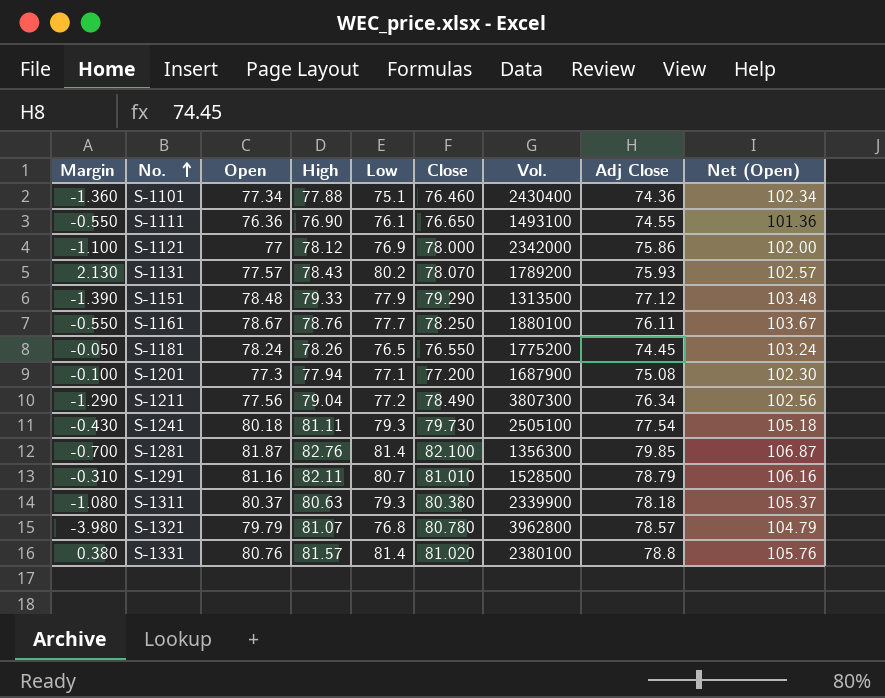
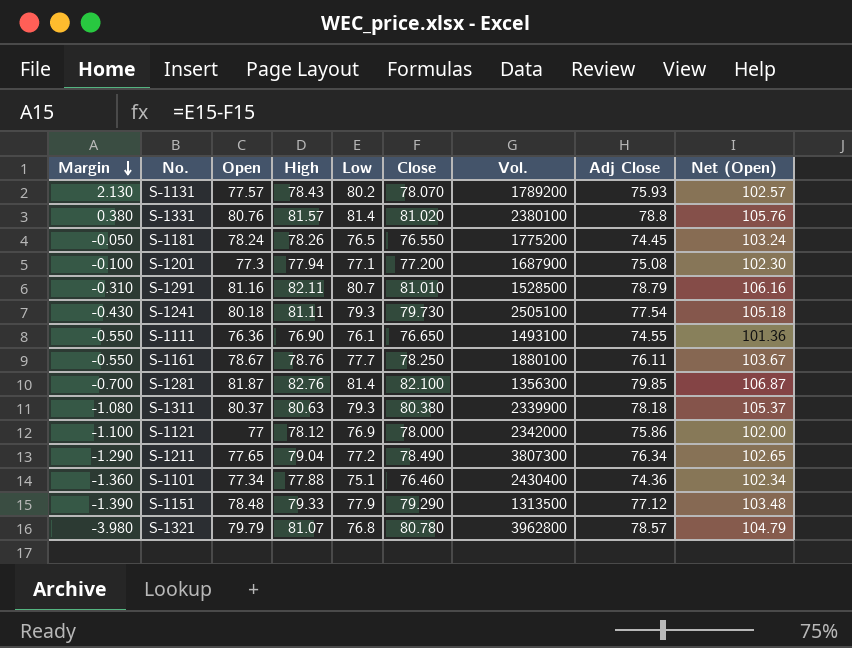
row order: No. ascending -> Margin descending
S-1211 | Open: 77.56 -> 77.65
S-1211 | Net (Open): 102.56 -> 102.65

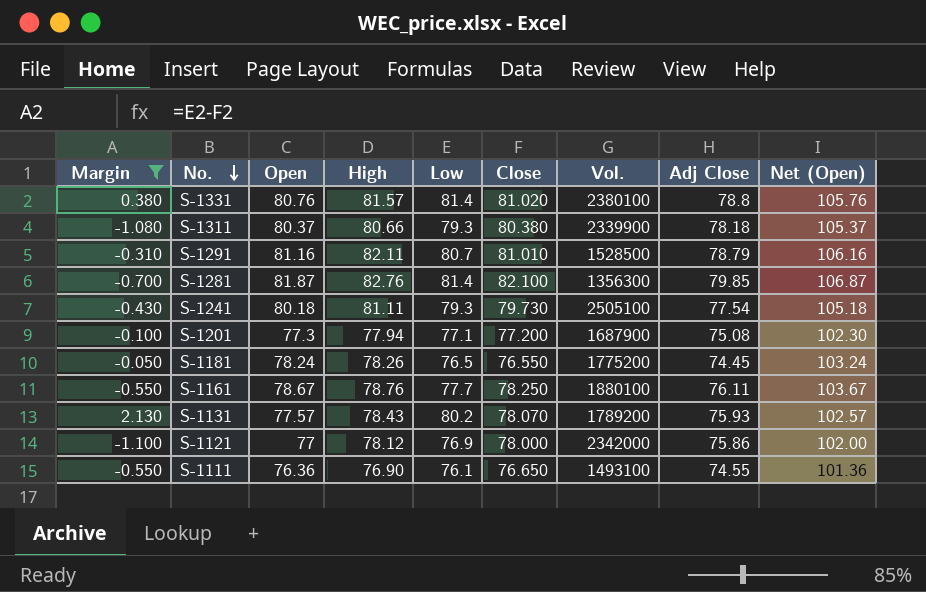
filter: none -> Margin >= -1.100
row order: Margin descending -> No. descending
S-1311 | High: 80.63 -> 80.66

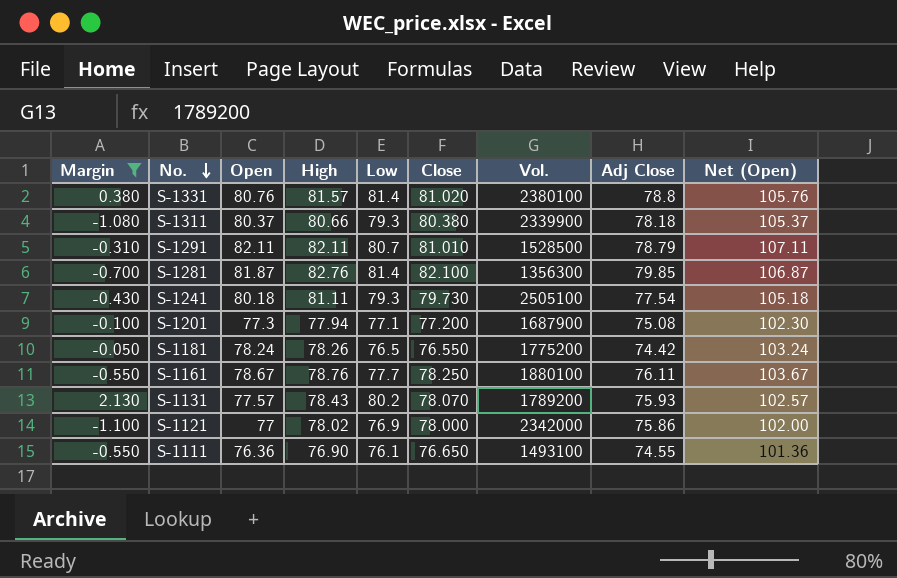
S-1291 | Open: 81.16 -> 82.11
S-1291 | Net (Open): 106.16 -> 107.11
S-1181 | Adj Close: 74.45 -> 74.42
S-1121 | High: 78.12 -> 78.02

